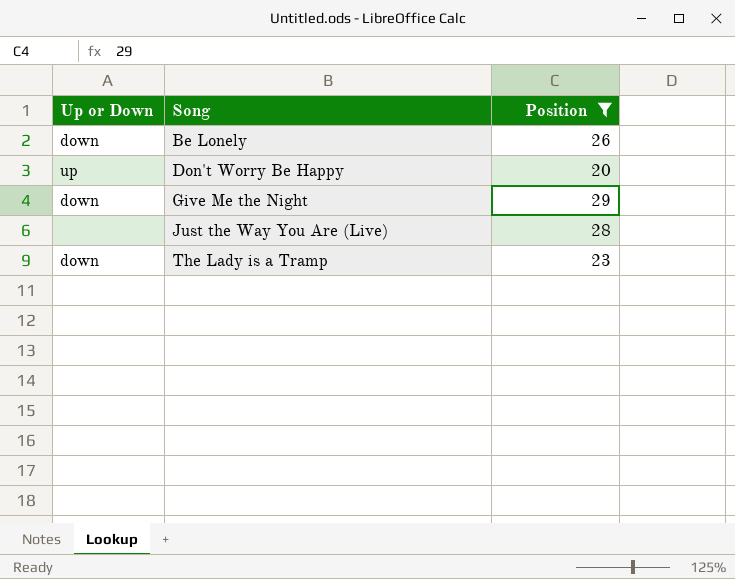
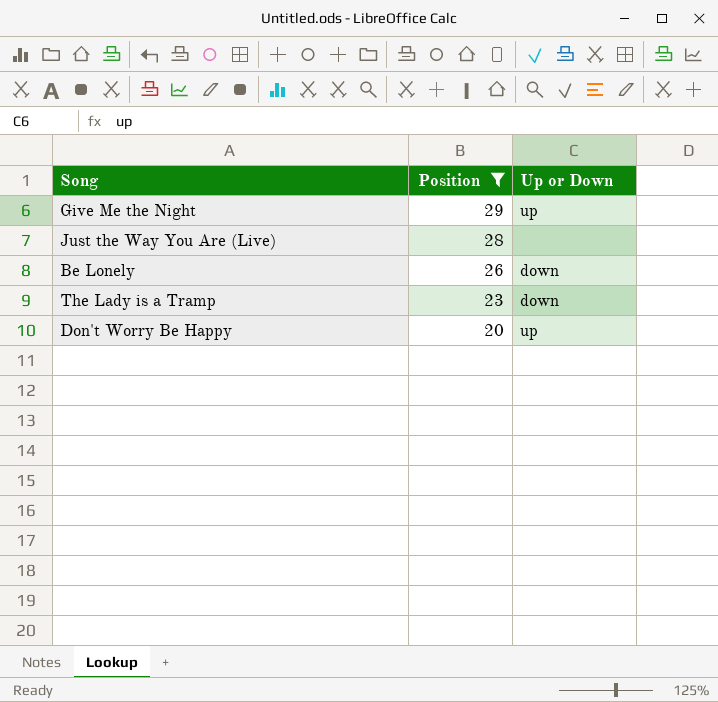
row order: Song ascending -> Position descending
column Up or Down | position: 1 -> 3
Give Me the Night | Up or Down: down -> up

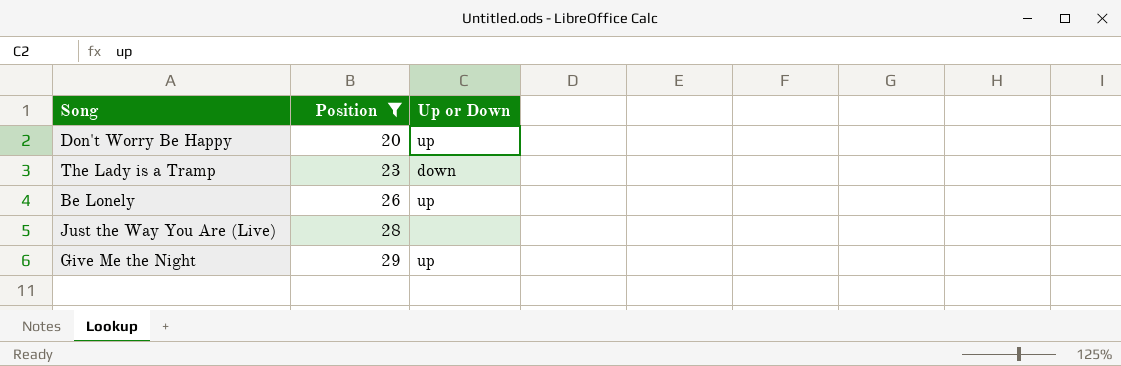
row order: Position descending -> Position ascending
Be Lonely | Up or Down: down -> up

